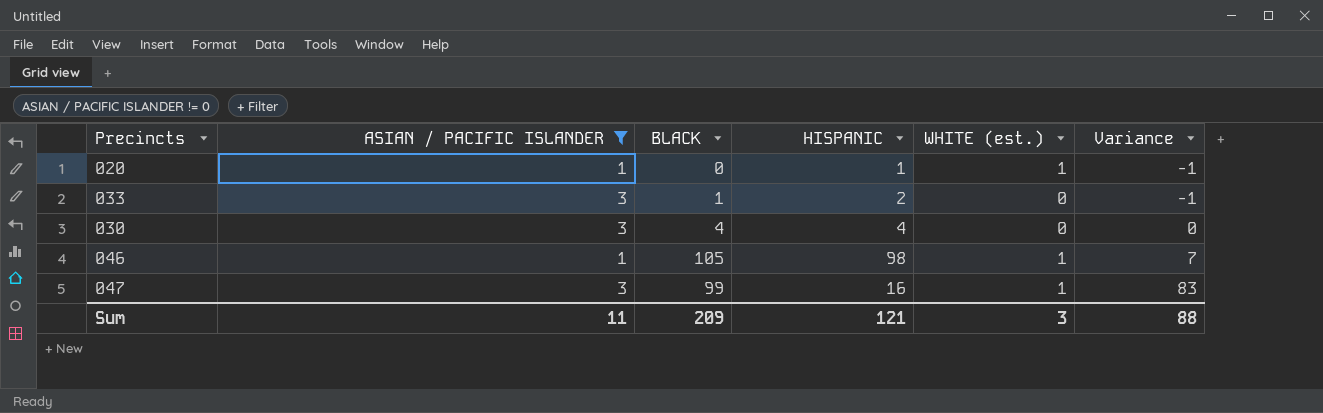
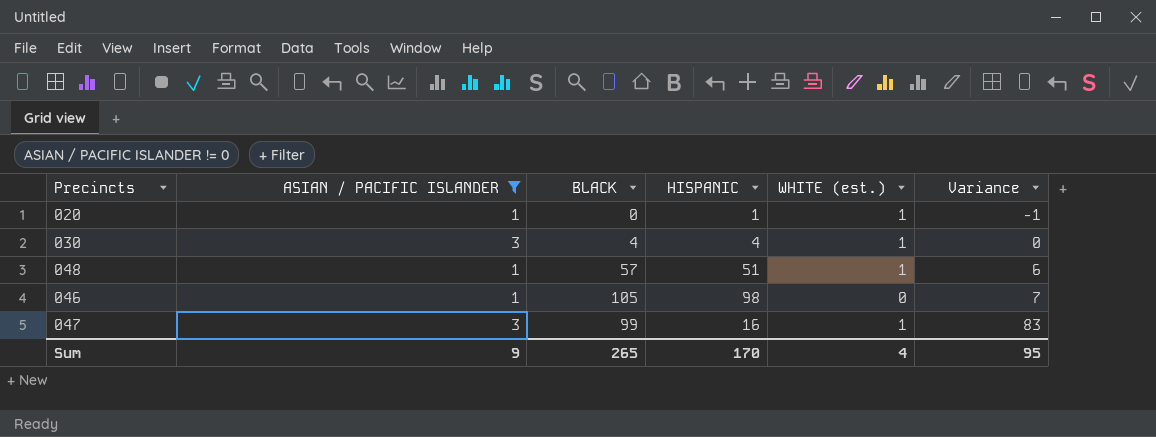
row 033: 3 | 1 | 2 | 0 | -1 -> none
030 | WHITE (est.): 0 -> 1
row 048: none -> 1 | 57 | 51 | 1 | 6
046 | WHITE (est.): 1 -> 0
Sum | ASIAN / PACIFIC ISLANDER: 11 -> 9
Sum | BLACK: 209 -> 265
Sum | HISPANIC: 121 -> 170
Sum | WHITE (est.): 3 -> 4
Sum | Variance: 88 -> 95

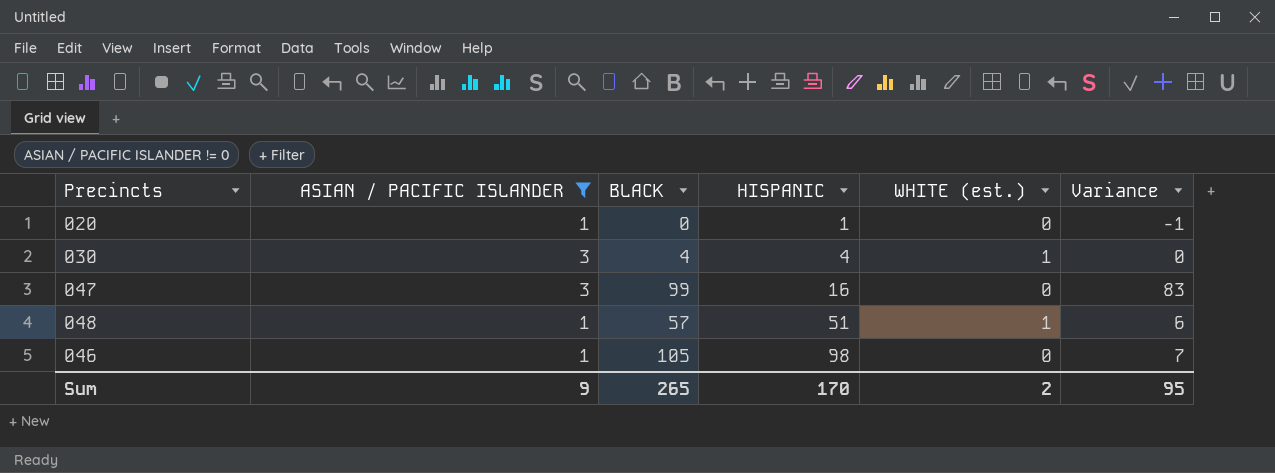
row order: Variance ascending -> HISPANIC ascending
020 | WHITE (est.): 1 -> 0
047 | WHITE (est.): 1 -> 0
Sum | WHITE (est.): 4 -> 2

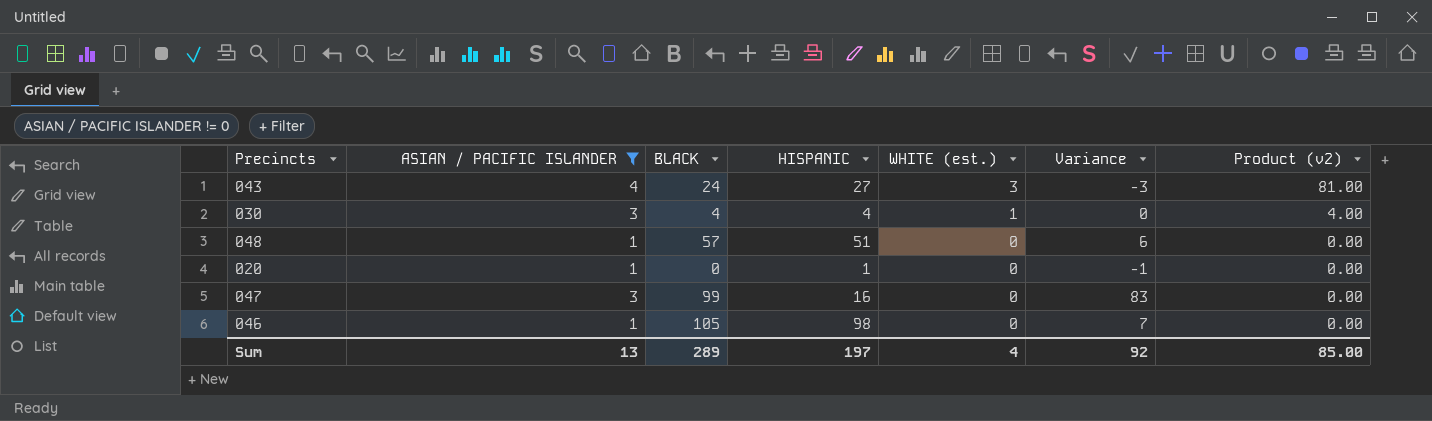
row order: HISPANIC ascending -> WHITE (est.) descending
column Product (v2) | formula: none -> [HISPANIC] * [WHITE (est.)]
row 043: none -> 4 | 24 | 27 | 3 | -3 | 81.00
048 | WHITE (est.): 1 -> 0
Sum | ASIAN / PACIFIC ISLANDER: 9 -> 13
Sum | BLACK: 265 -> 289
Sum | HISPANIC: 170 -> 197
Sum | WHITE (est.): 2 -> 4
Sum | Variance: 95 -> 92

